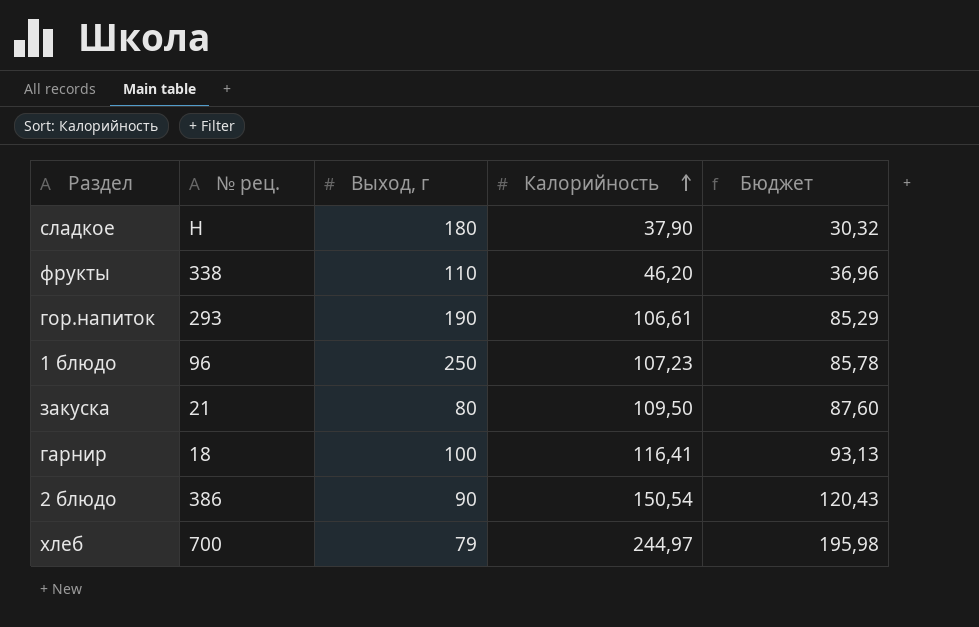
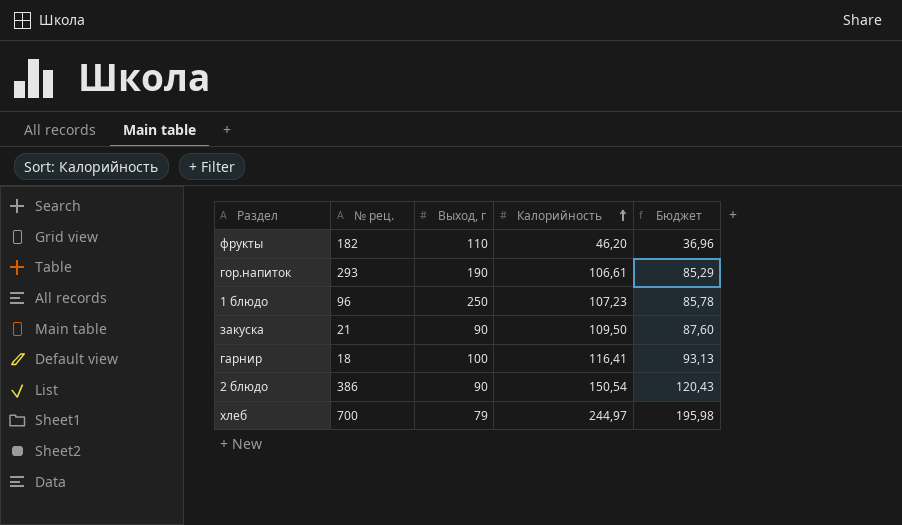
row сладкое: Н | 180 | 37,90 | 30,32 -> none
фрукты | № рец.: 338 -> 182
закуска | Выход, г: 80 -> 90

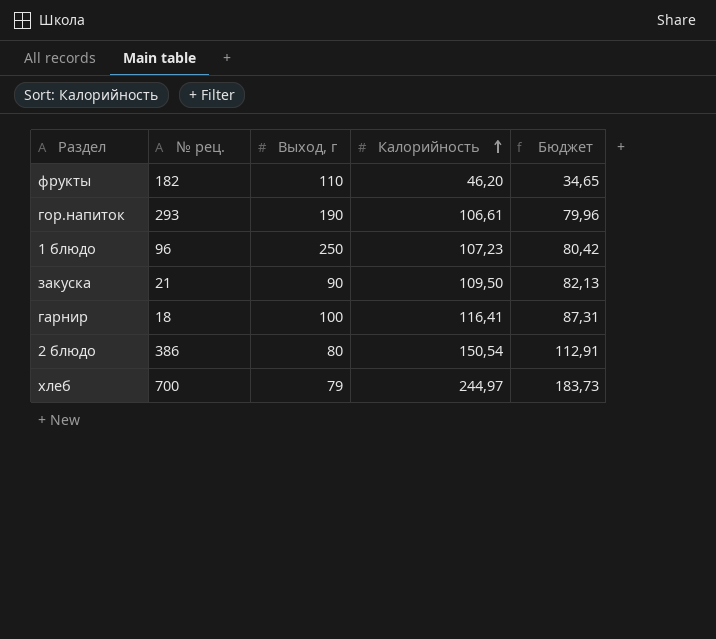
column Бюджет | formula: [Калорийность] * 0,8 -> [Калорийность] * 0,75
2 блюдо | Выход, г: 90 -> 80

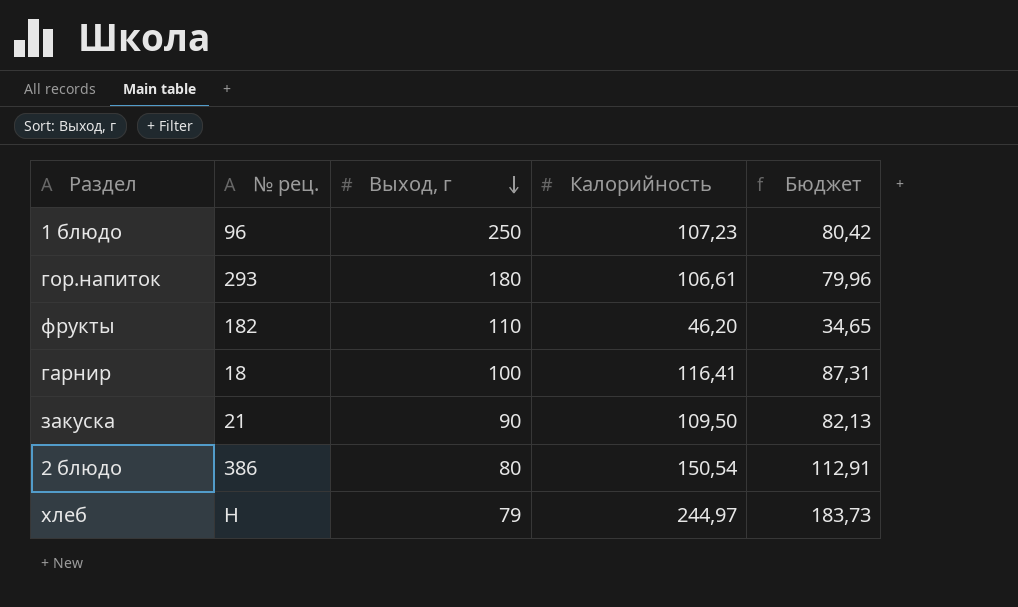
row order: Калорийность ascending -> Выход, г descending
гор.напиток | Выход, г: 190 -> 180
хлеб | № рец.: 700 -> Н

